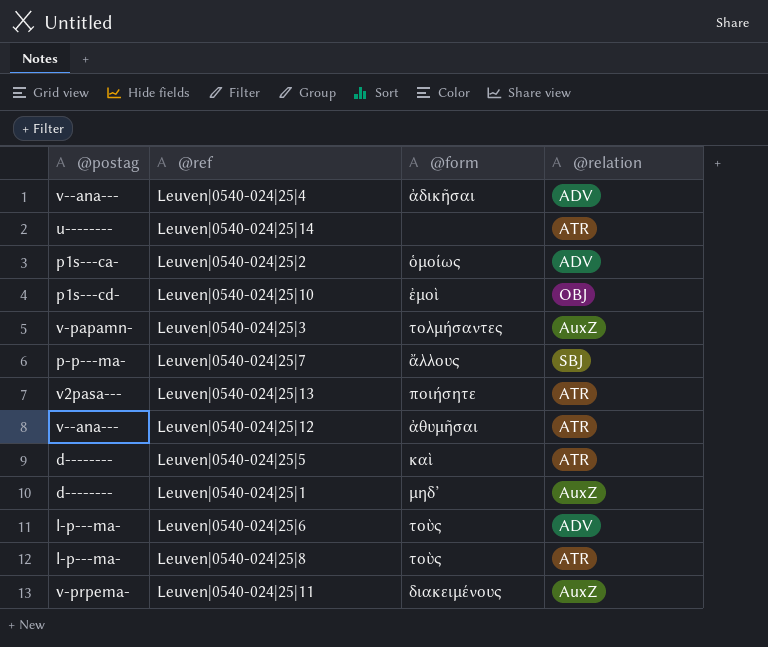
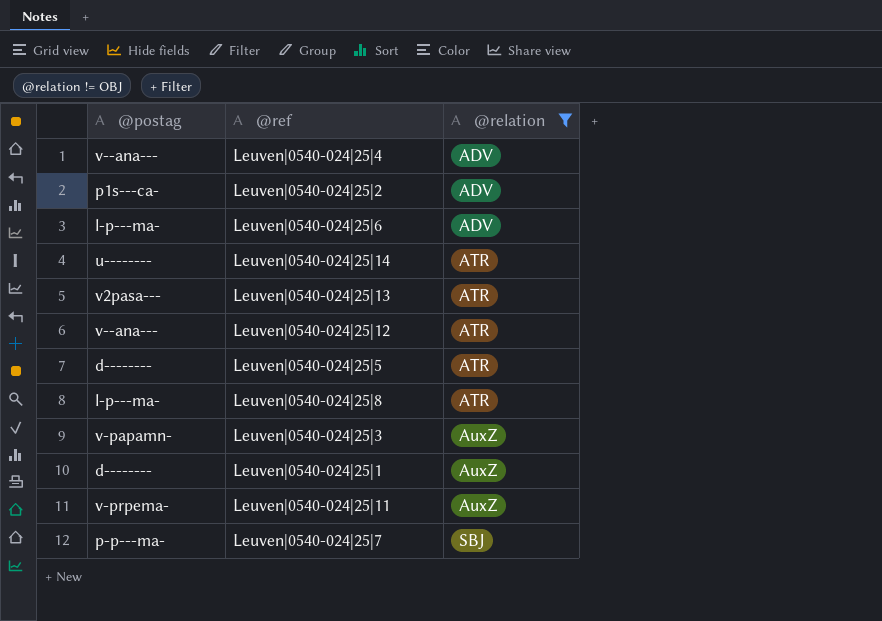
filter: none -> @relation != OBJ
row order: none -> @relation ascending
column @form | position: 3 -> none

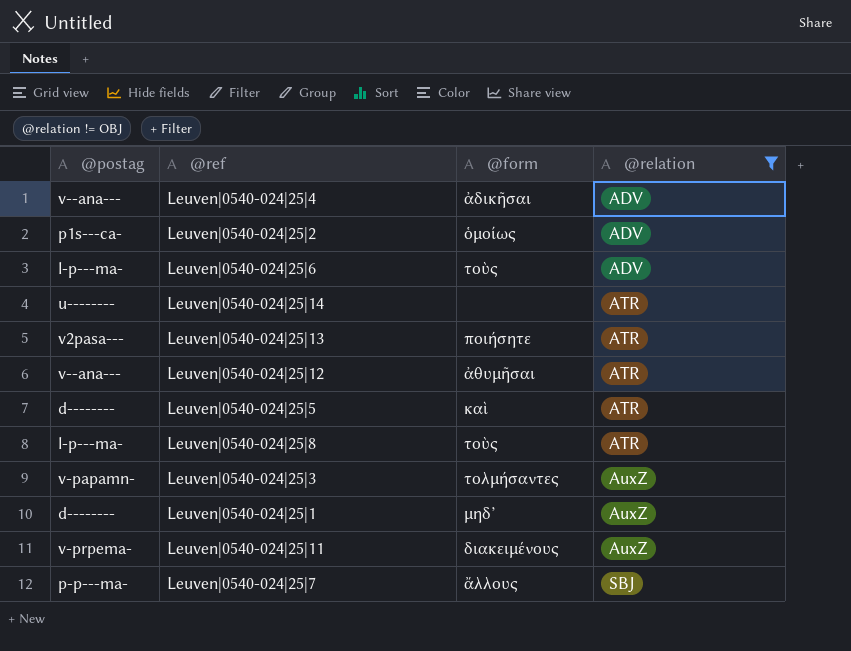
column @form | position: none -> 3

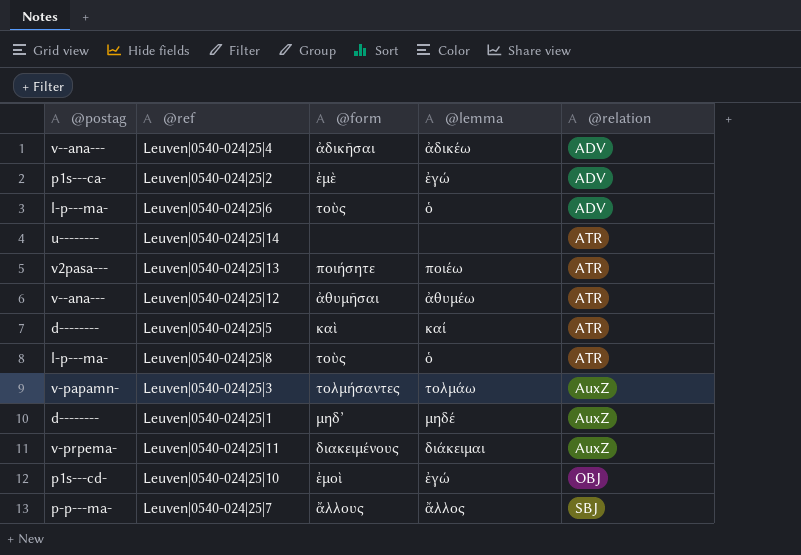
filter: @relation != OBJ -> none
column @lemma | position: none -> 4
Leuven|0540-024|25|2 | @form: ὁμοίως -> ἐμὲ

